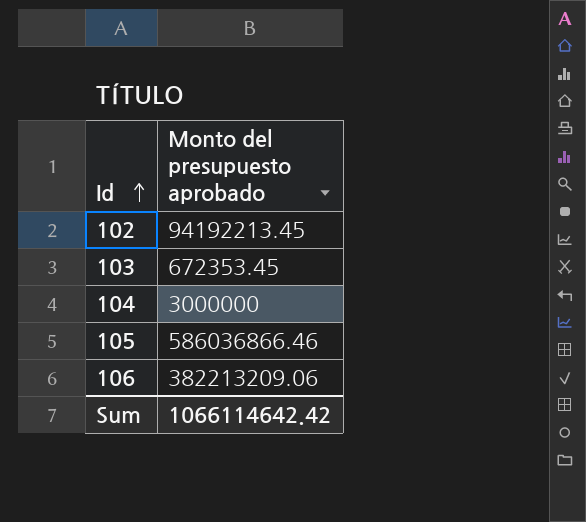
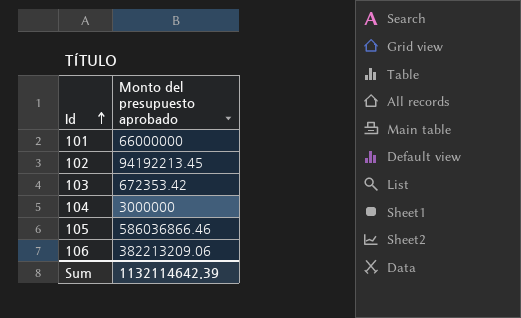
row 101: none -> 66000000
103 | Monto del presupuesto aprobado: 672353.45 -> 672353.42
Sum | Monto del presupuesto aprobado: 1066114642.42 -> 1132114642.39

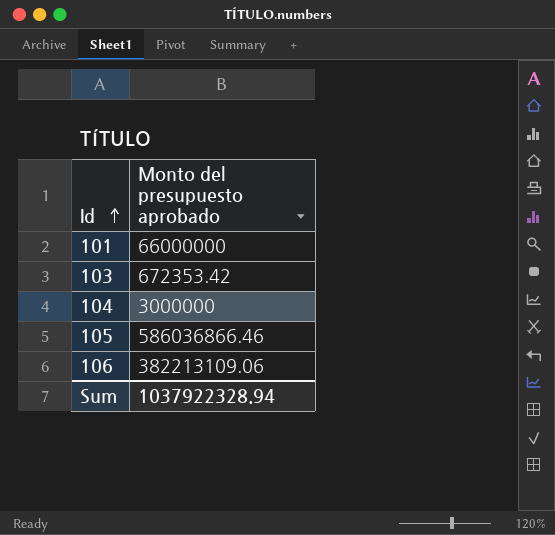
row 102: 94192213.45 -> none
106 | Monto del presupuesto aprobado: 382213209.06 -> 382213109.06
Sum | Monto del presupuesto aprobado: 1132114642.39 -> 1037922328.94

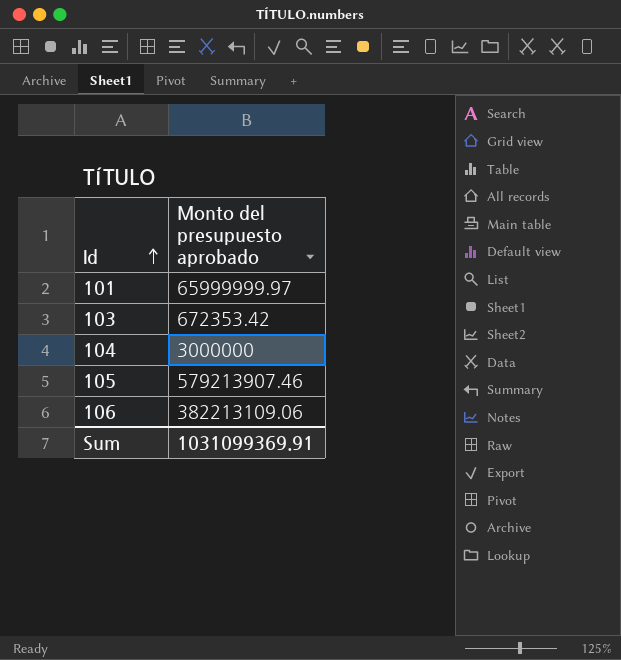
101 | Monto del presupuesto aprobado: 66000000 -> 65999999.97
105 | Monto del presupuesto aprobado: 586036866.46 -> 579213907.46
Sum | Monto del presupuesto aprobado: 1037922328.94 -> 1031099369.91

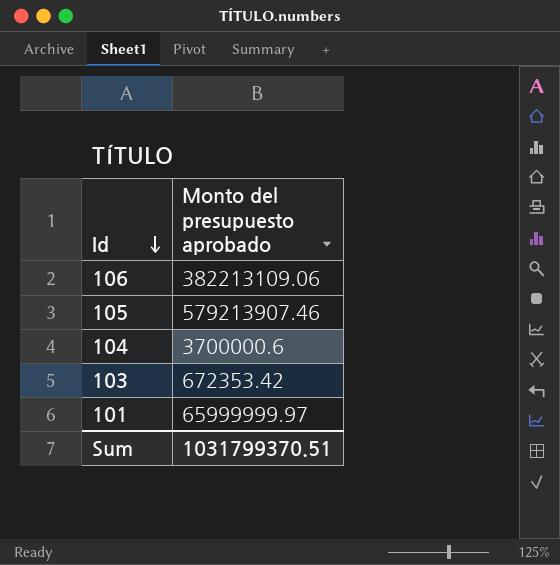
row order: Id ascending -> Id descending
104 | Monto del presupuesto aprobado: 3000000 -> 3700000.6
Sum | Monto del presupuesto aprobado: 1031099369.91 -> 1031799370.51

